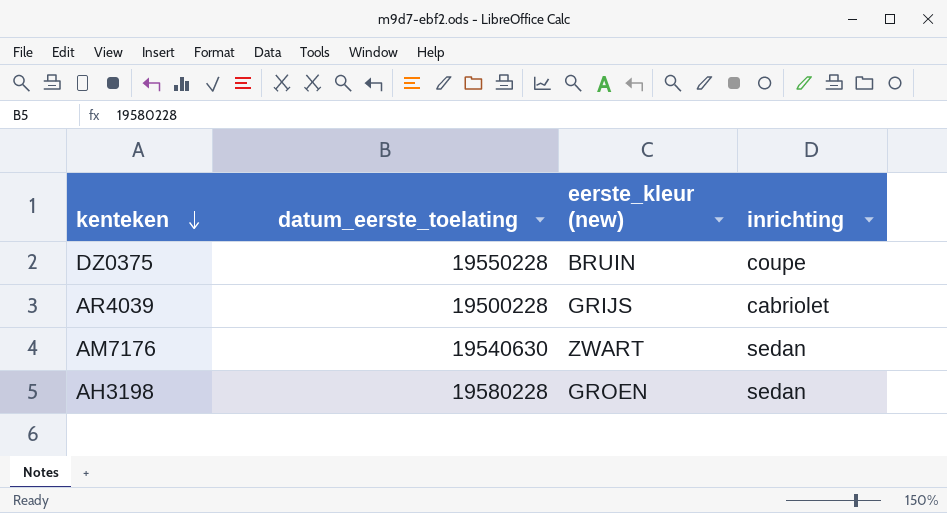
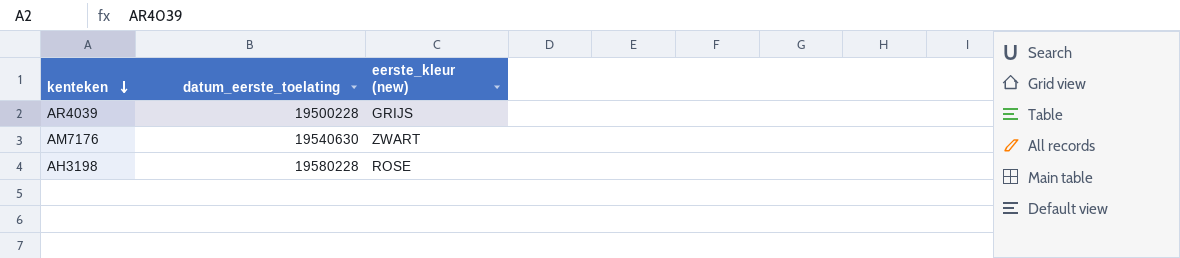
column inrichting | position: 4 -> none
row DZ0375: 19550228 | BRUIN | coupe -> none
AH3198 | eerste_kleur (new): GROEN -> ROSE

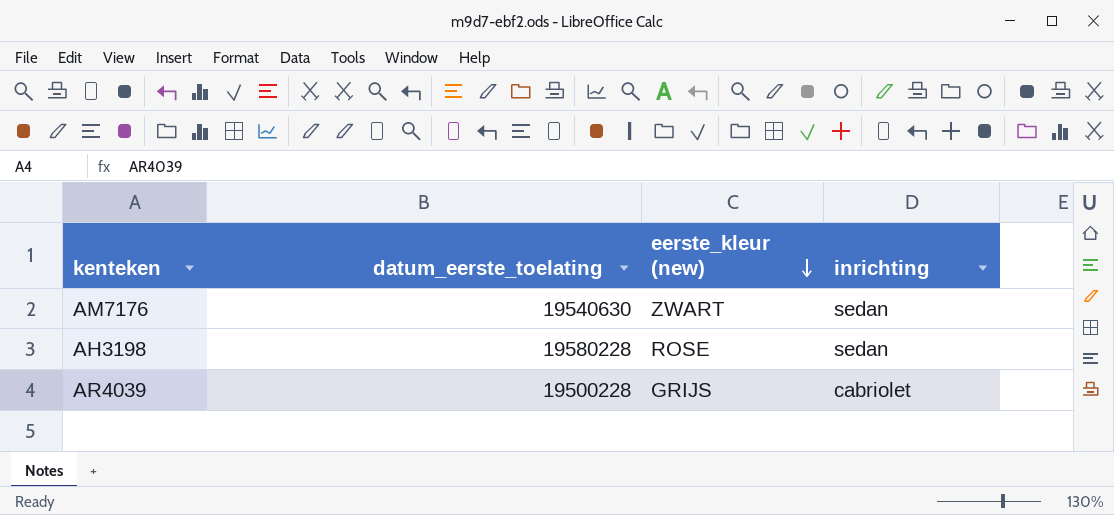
row order: kenteken descending -> eerste_kleur (new) descending
column inrichting | position: none -> 4

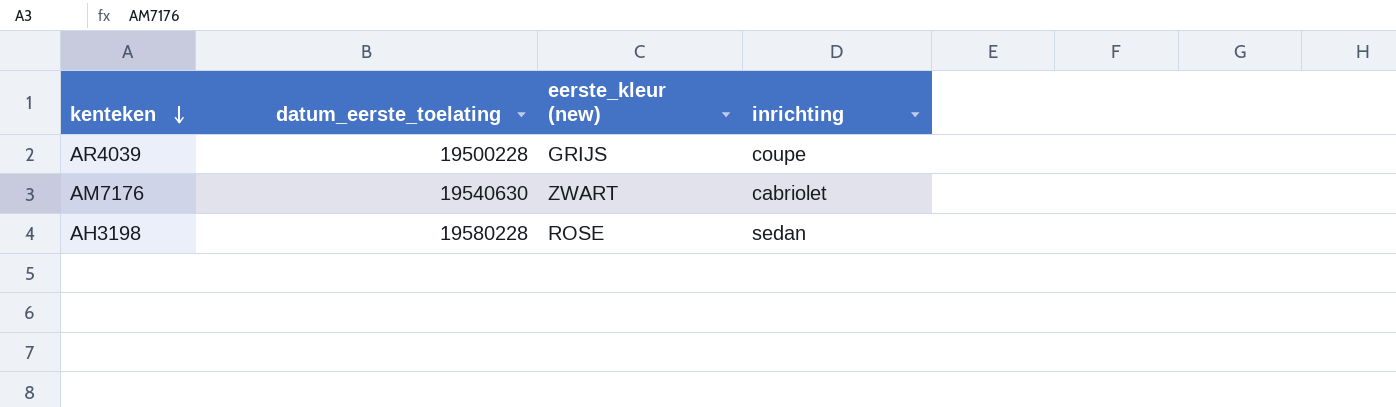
row order: eerste_kleur (new) descending -> kenteken descending
AR4039 | inrichting: cabriolet -> coupe
AM7176 | inrichting: sedan -> cabriolet

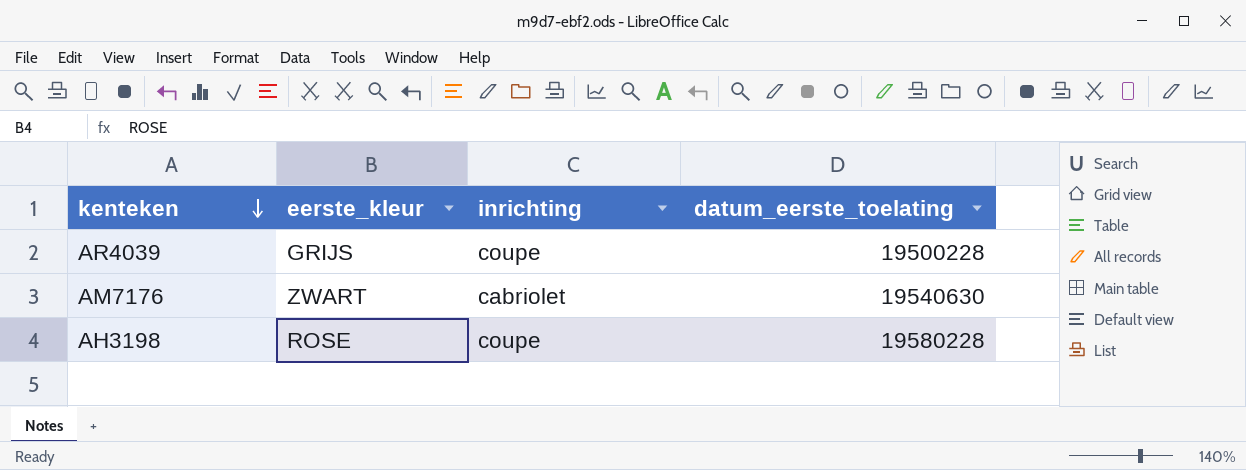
column name: eerste_kleur (new) -> eerste_kleur
column datum_eerste_toelating | position: 2 -> 4
AH3198 | inrichting: sedan -> coupe

